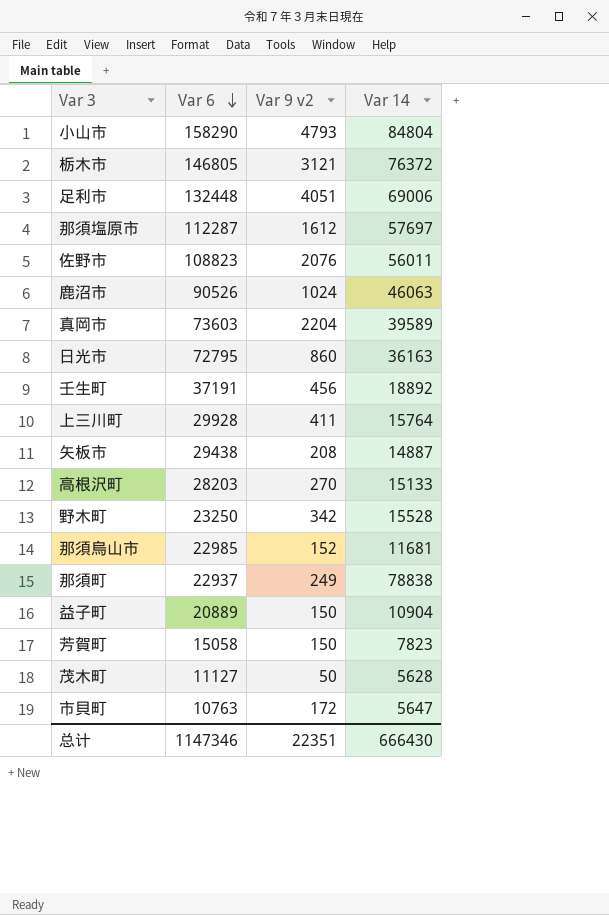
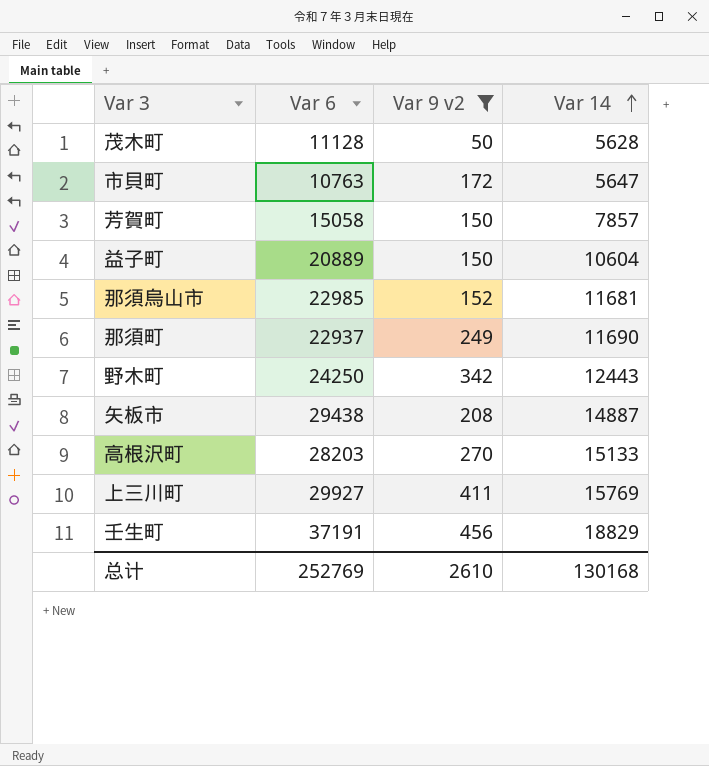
filter: none -> Var 9 v2 <= 456
row order: Var 6 descending -> Var 14 ascending
茂木町 | Var 6: 11127 -> 11128
芳賀町 | Var 14: 7823 -> 7857
益子町 | Var 14: 10904 -> 10604
那須町 | Var 14: 78838 -> 11690
野木町 | Var 6: 23250 -> 24250
野木町 | Var 14: 15528 -> 12443
上三川町 | Var 6: 29928 -> 29927
上三川町 | Var 14: 15764 -> 15769
壬生町 | Var 14: 18892 -> 18829
总计 | Var 6: 1147346 -> 252769
总计 | Var 9 v2: 22351 -> 2610
总计 | Var 14: 666430 -> 130168

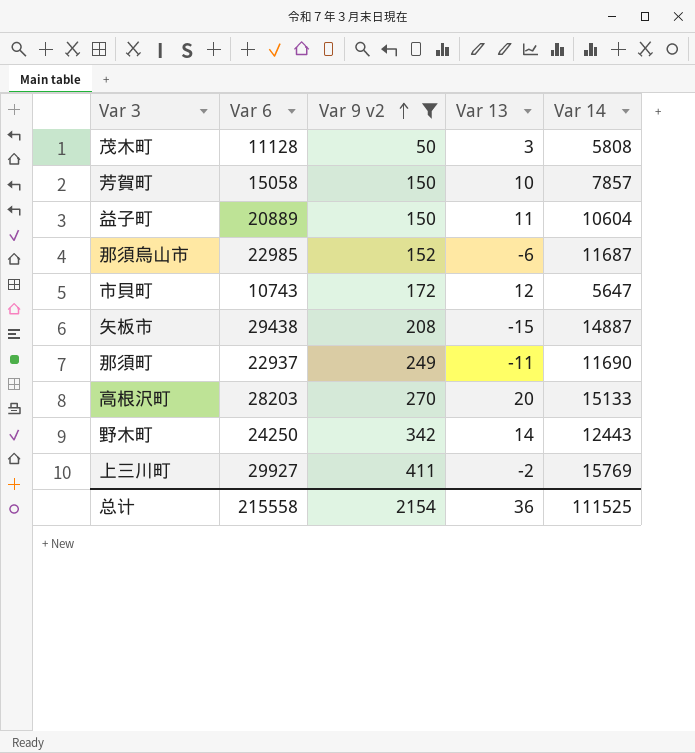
row order: Var 14 ascending -> Var 9 v2 ascending
column Var 13 | position: none -> 4
row 壬生町: 37191 | 456 | 18829 -> none
茂木町 | Var 14: 5628 -> 5808
那須烏山市 | Var 14: 11681 -> 11687
市貝町 | Var 6: 10763 -> 10743
总计 | Var 6: 252769 -> 215558
总计 | Var 9 v2: 2610 -> 2154
总计 | Var 14: 130168 -> 111525

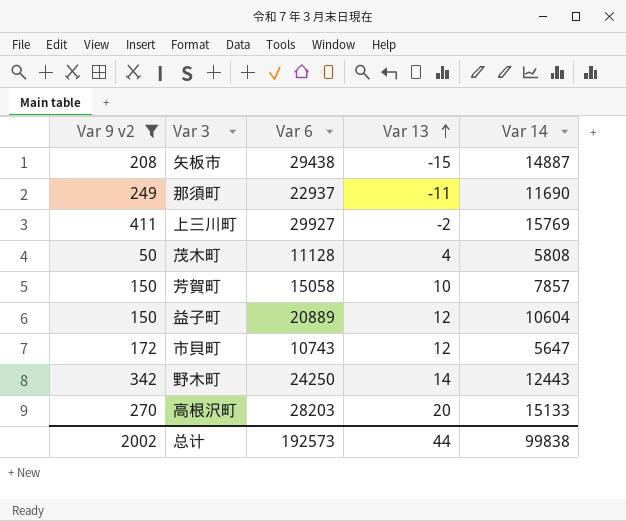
row order: Var 9 v2 ascending -> Var 13 ascending
column Var 9 v2 | position: 3 -> 1
row 那須烏山市: 22985 | 152 | -6 | 11687 -> none
茂木町 | Var 13: 3 -> 4
益子町 | Var 13: 11 -> 12
总计 | Var 9 v2: 2154 -> 2002
总计 | Var 6: 215558 -> 192573
总计 | Var 13: 36 -> 44
总计 | Var 14: 111525 -> 99838

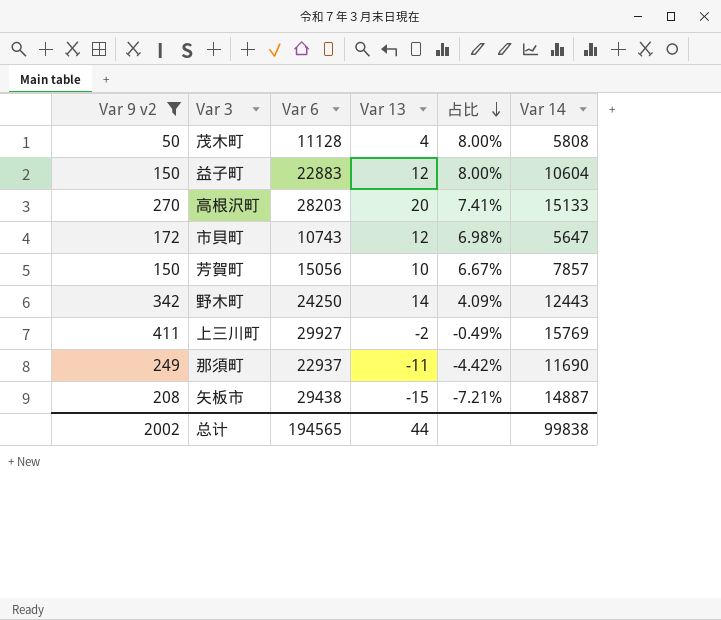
row order: Var 13 ascending -> 占比 descending
column 占比 | formula: none -> [Var 13] / [Var 9 v2]
益子町 | Var 6: 20889 -> 22883
芳賀町 | Var 6: 15058 -> 15056
总计 | Var 6: 192573 -> 194565

